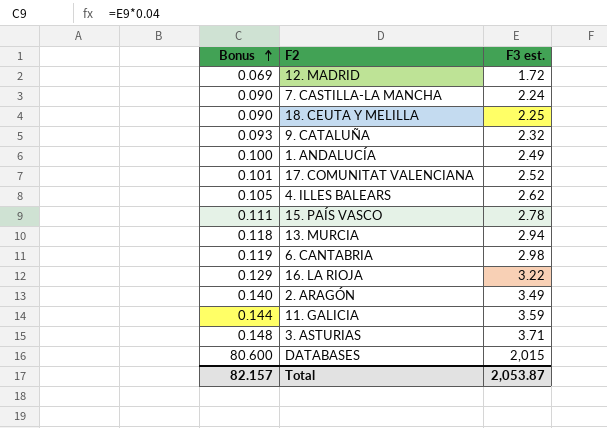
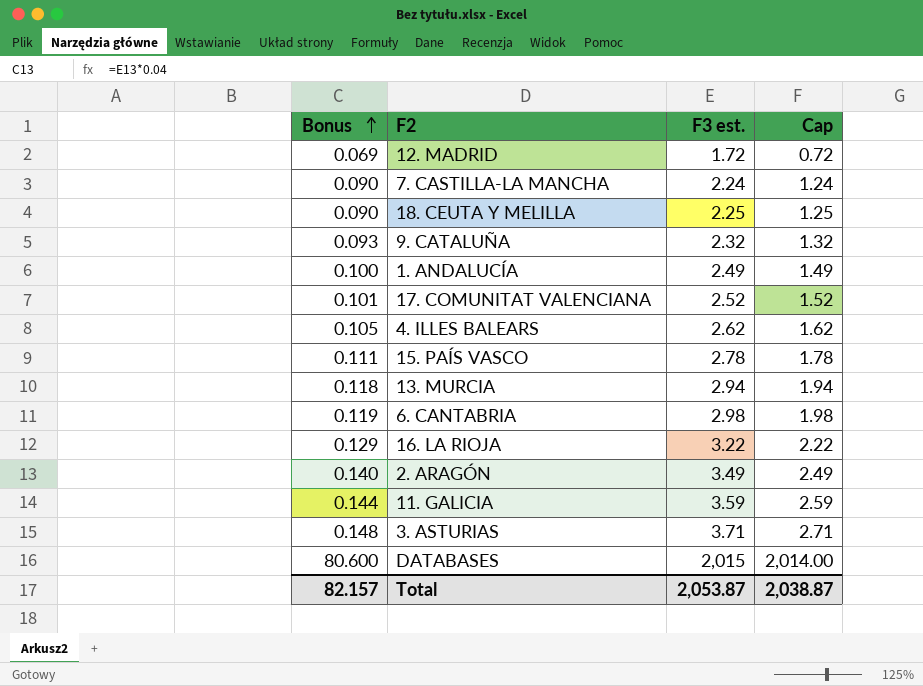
column Cap | formula: none -> [F3 est.] - 1

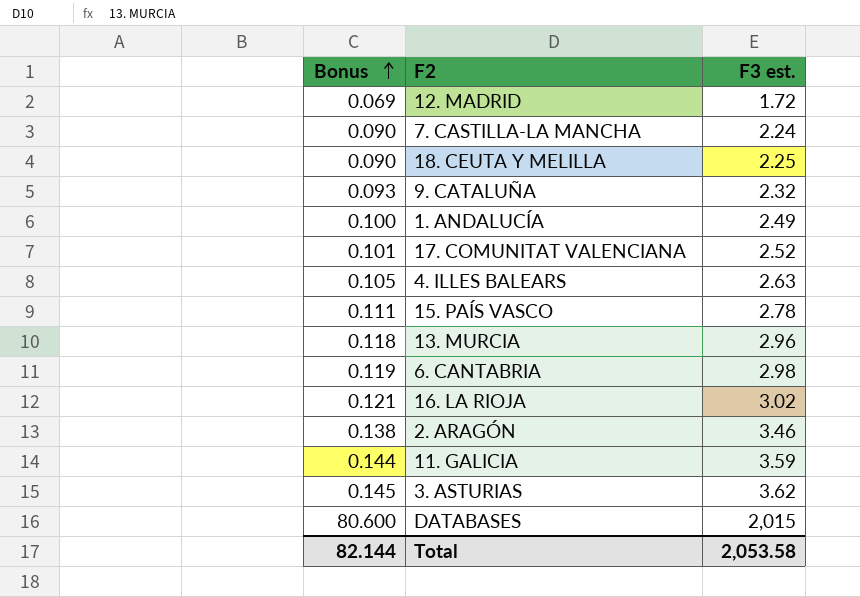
column Cap | formula: [F3 est.] - 1 -> none
4. ILLES BALEARS | F3 est.: 2.62 -> 2.63
13. MURCIA | F3 est.: 2.94 -> 2.96
16. LA RIOJA | Bonus: 0.129 -> 0.121
16. LA RIOJA | F3 est.: 3.22 -> 3.02
2. ARAGÓN | Bonus: 0.140 -> 0.138
2. ARAGÓN | F3 est.: 3.49 -> 3.46
3. ASTURIAS | Bonus: 0.148 -> 0.145
3. ASTURIAS | F3 est.: 3.71 -> 3.62
Total | Bonus: 82.157 -> 82.144
Total | F3 est.: 2,053.87 -> 2,053.58

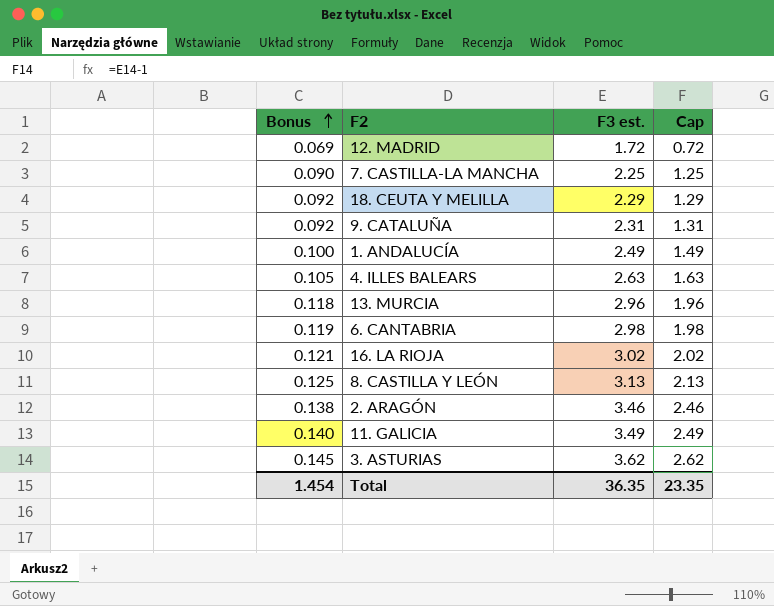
column Cap | formula: none -> [F3 est.] - 1
row 17. COMUNITAT VALENCIANA: 0.101 | 2.52 -> none
row 15. PAÍS VASCO: 0.111 | 2.78 -> none
row DATABASES: 80.600 | 2,015 -> none
7. CASTILLA-LA MANCHA | F3 est.: 2.24 -> 2.25
18. CEUTA Y MELILLA | Bonus: 0.090 -> 0.092
18. CEUTA Y MELILLA | F3 est.: 2.25 -> 2.29
9. CATALUÑA | Bonus: 0.093 -> 0.092
9. CATALUÑA | F3 est.: 2.32 -> 2.31
row 8. CASTILLA Y LEÓN: none -> 0.125 | 3.13 | 2.13
11. GALICIA | Bonus: 0.144 -> 0.140
11. GALICIA | F3 est.: 3.59 -> 3.49
Total | Bonus: 82.144 -> 1.454
Total | F3 est.: 2,053.58 -> 36.35

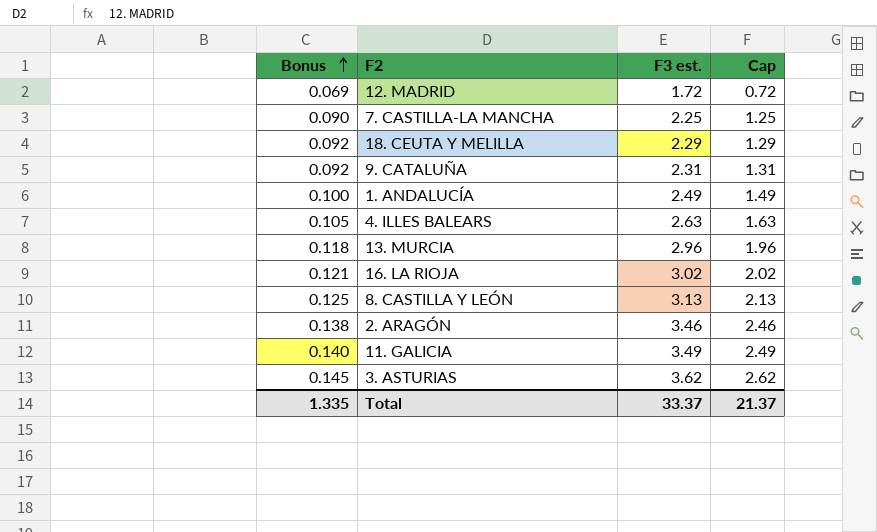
row 6. CANTABRIA: 0.119 | 2.98 | 1.98 -> none
Total | Bonus: 1.454 -> 1.335
Total | F3 est.: 36.35 -> 33.37
Total | Cap: 23.35 -> 21.37

